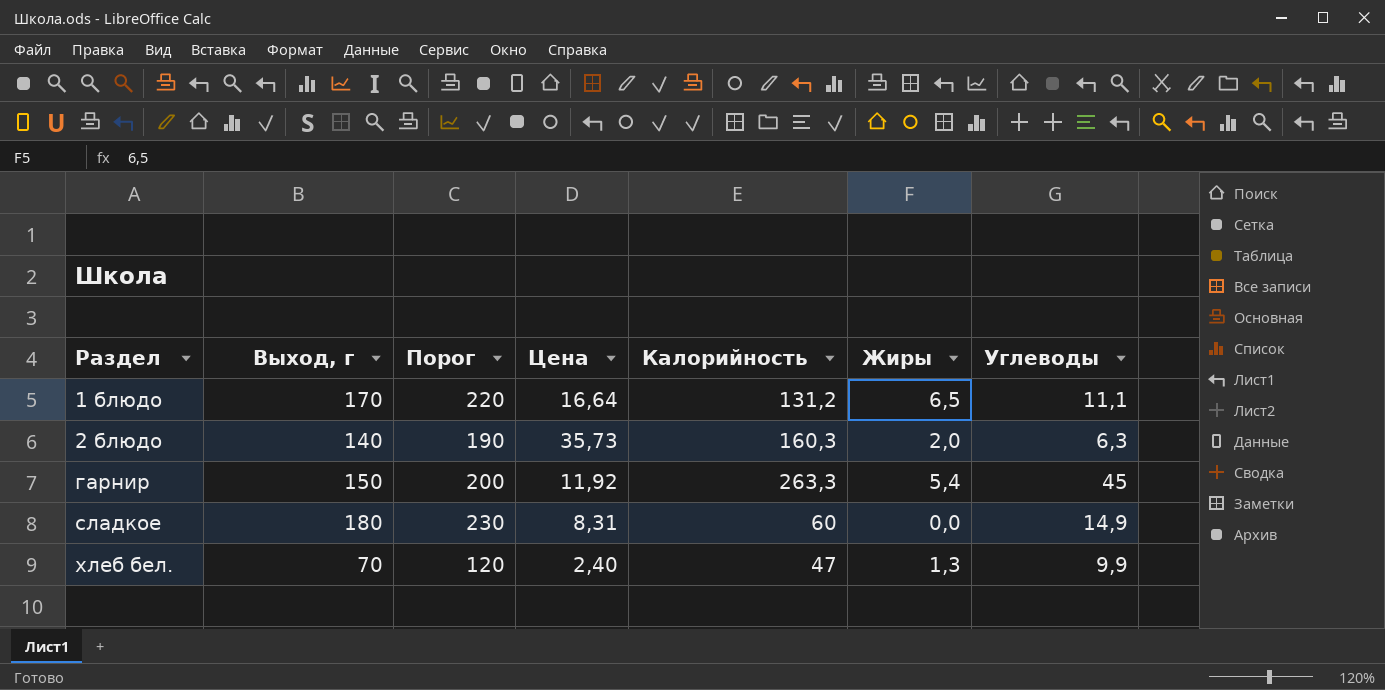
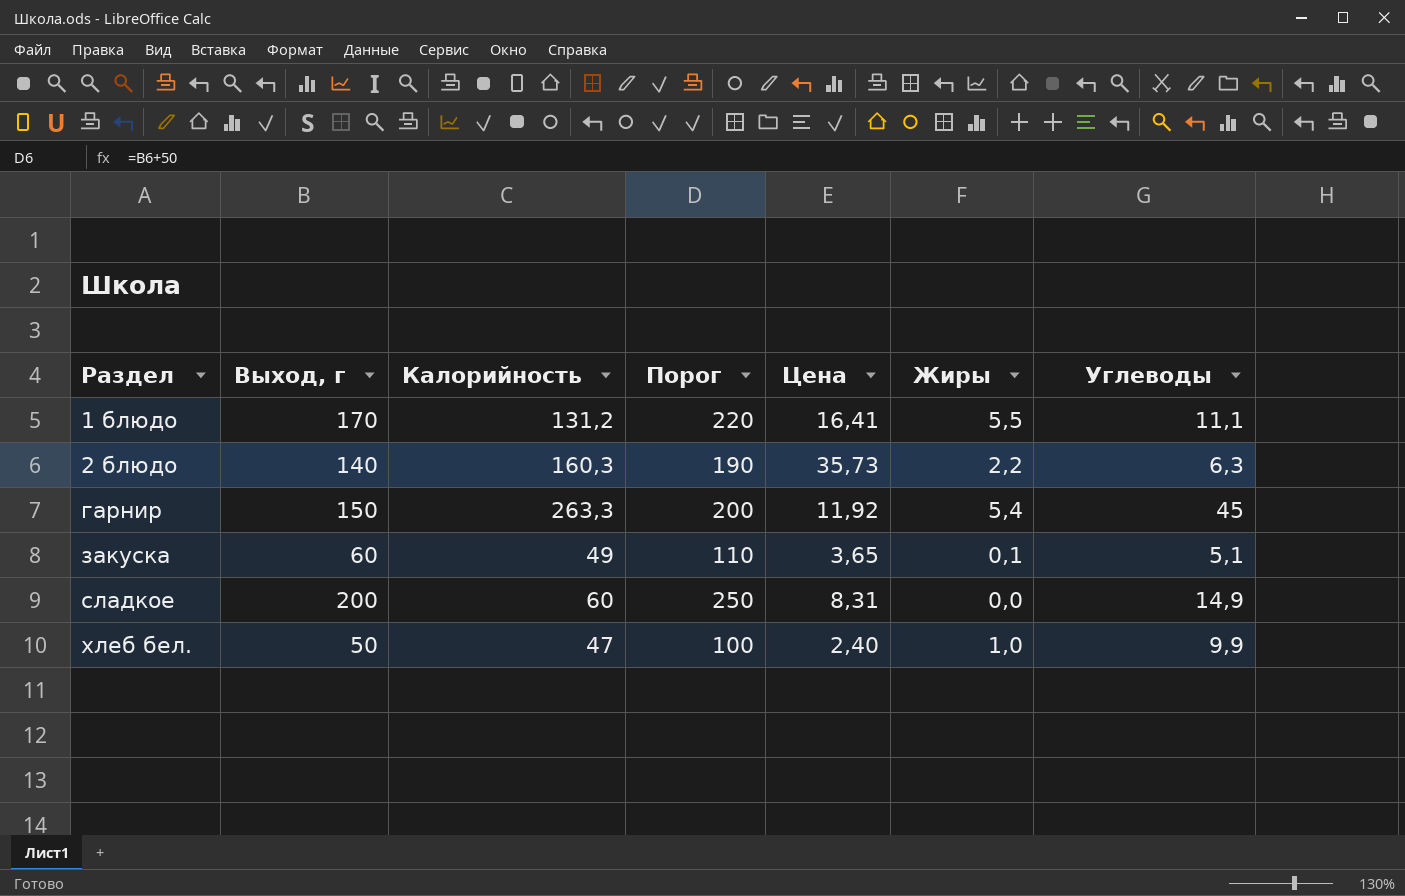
column Калорийность | position: 5 -> 3
1 блюдо | Цена: 16,64 -> 16,41
1 блюдо | Жиры: 6,5 -> 5,5
2 блюдо | Жиры: 2,0 -> 2,2
row закуска: none -> 60 | 49 | 110 | 3,65 | 0,1 | 5,1
сладкое | Выход, г: 180 -> 200
сладкое | Порог: 230 -> 250
хлеб бел. | Выход, г: 70 -> 50
хлеб бел. | Порог: 120 -> 100
хлеб бел. | Жиры: 1,3 -> 1,0

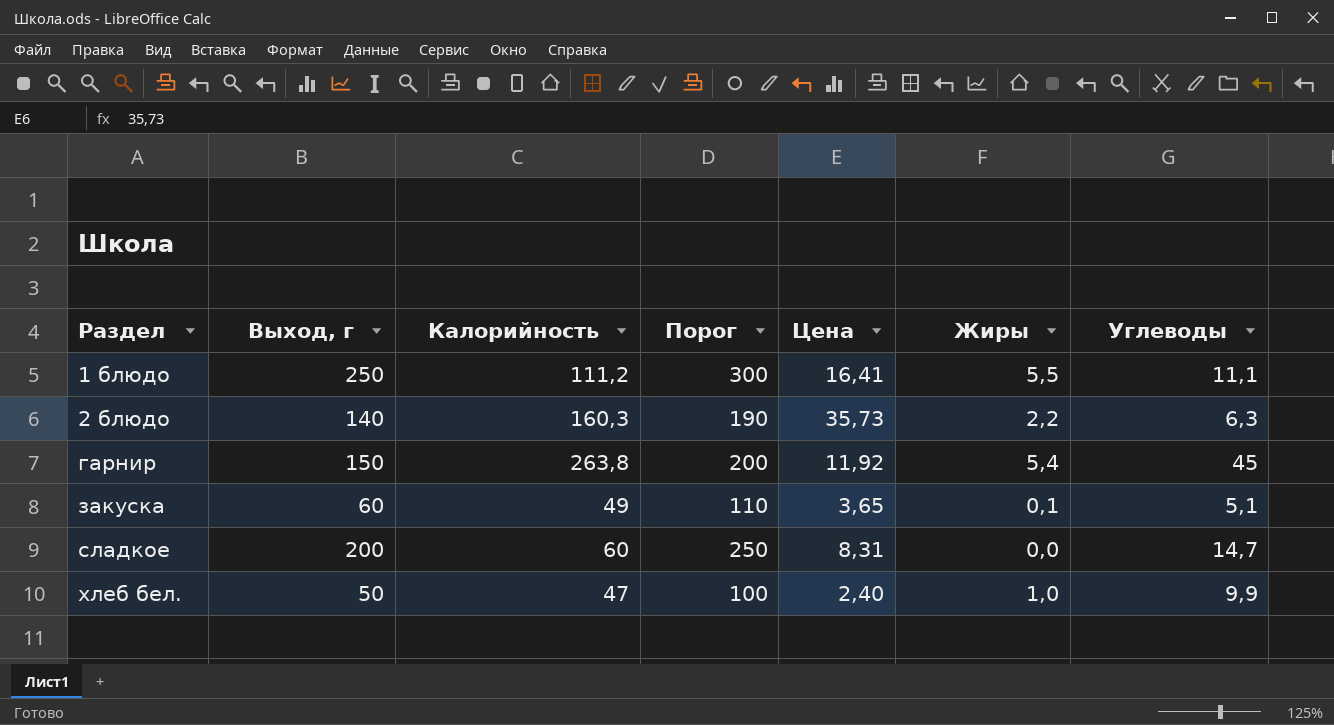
1 блюдо | Выход, г: 170 -> 250
1 блюдо | Калорийность: 131,2 -> 111,2
1 блюдо | Порог: 220 -> 300
гарнир | Калорийность: 263,3 -> 263,8
сладкое | Углеводы: 14,9 -> 14,7

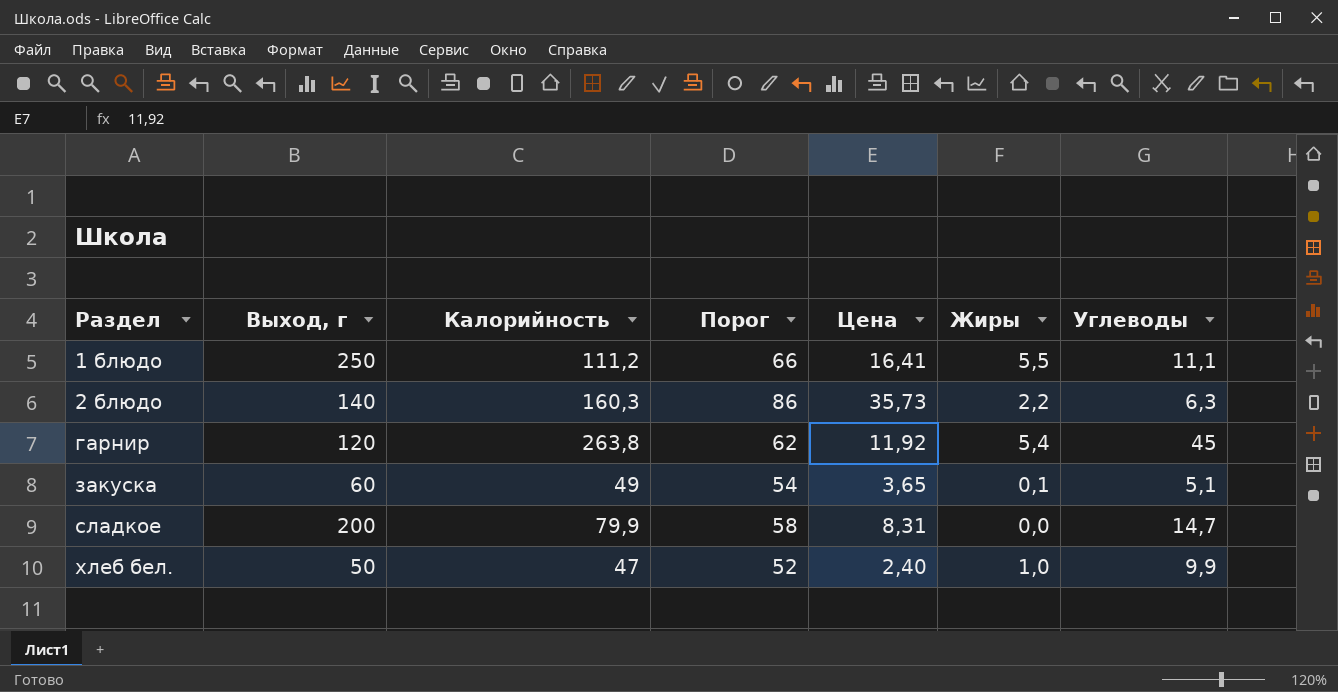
column Порог | formula: [Выход, г] + 50 -> [Цена] + 50
гарнир | Выход, г: 150 -> 120
сладкое | Калорийность: 60 -> 79,9

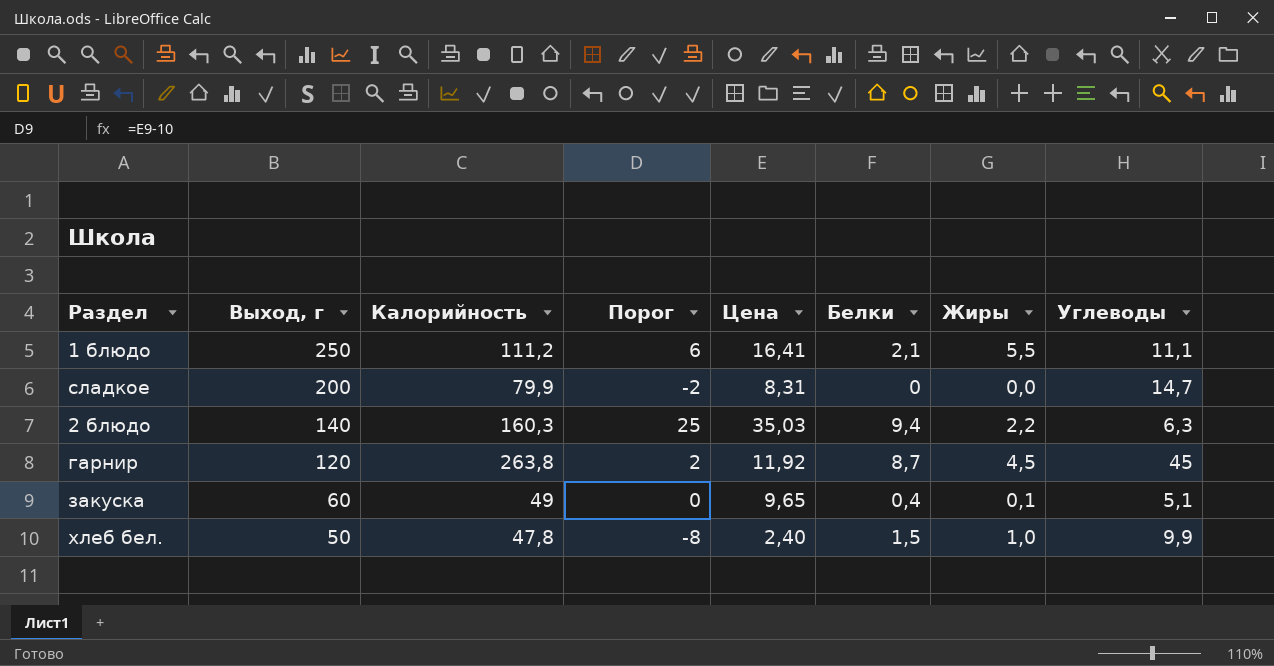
row order: Раздел ascending -> Выход, г descending
column Порог | formula: [Цена] + 50 -> [Цена] - 10
column Белки | position: none -> 6
2 блюдо | Цена: 35,73 -> 35,03
гарнир | Жиры: 5,4 -> 4,5
закуска | Цена: 3,65 -> 9,65
хлеб бел. | Калорийность: 47 -> 47,8

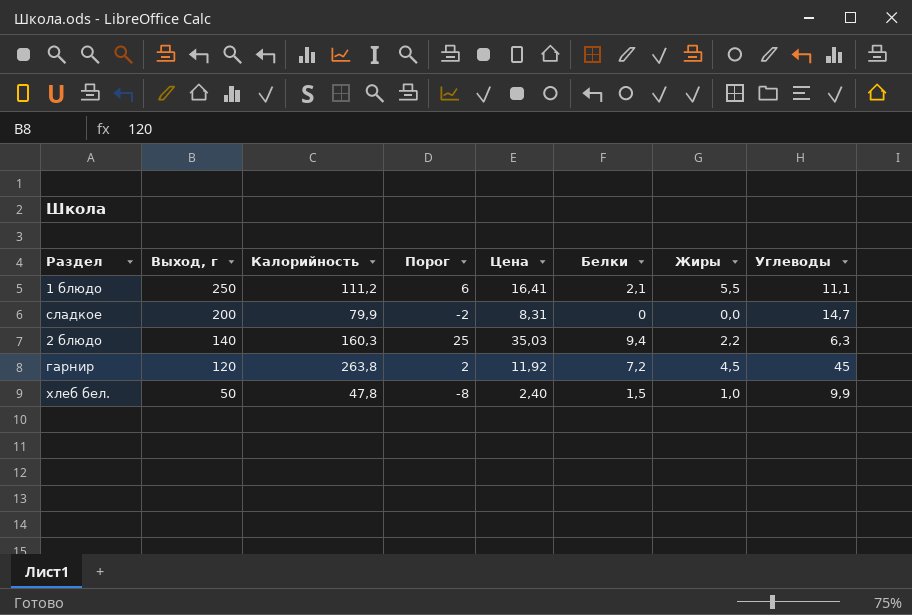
row закуска: 60 | 49 | 0 | 9,65 | 0,4 | 0,1 | 5,1 -> none
гарнир | Белки: 8,7 -> 7,2

